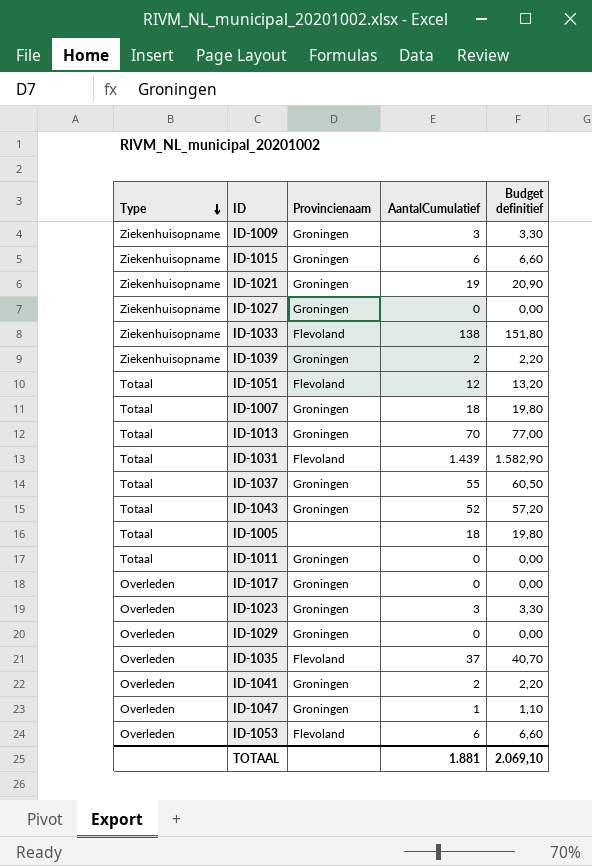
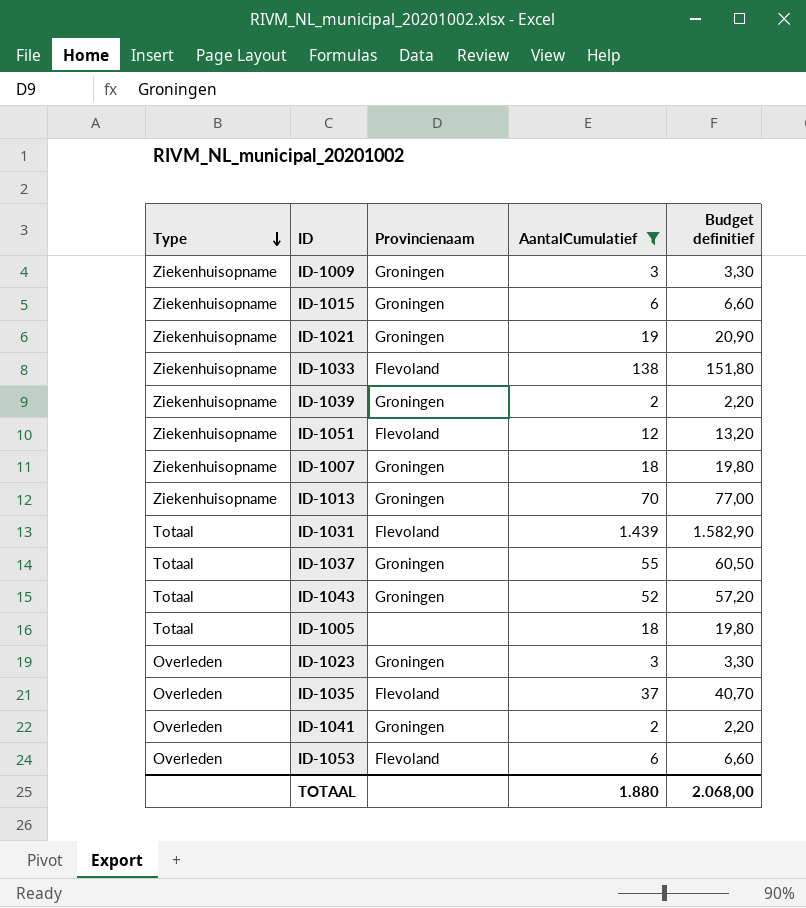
filter: none -> AantalCumulatief >= 2
ID-1051 | Type: Totaal -> Ziekenhuisopname
ID-1007 | Type: Totaal -> Ziekenhuisopname
ID-1013 | Type: Totaal -> Ziekenhuisopname
TOTAAL | AantalCumulatief: 1.881 -> 1.880
TOTAAL | Budget definitief: 2.069,10 -> 2.068,00

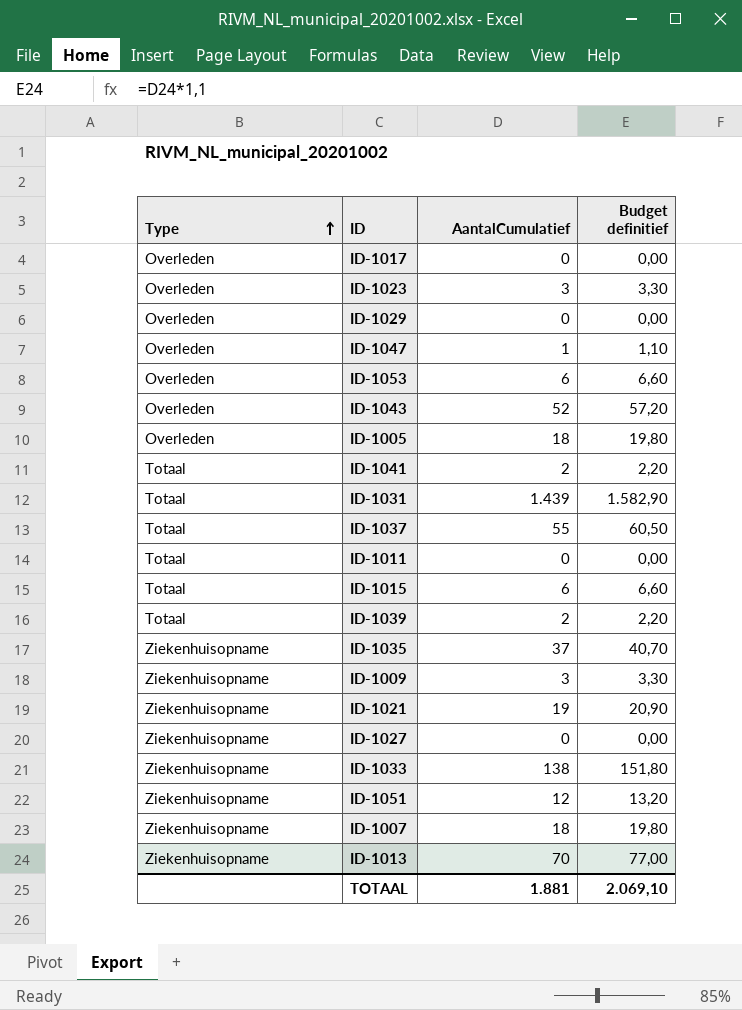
filter: AantalCumulatief >= 2 -> none
row order: Type descending -> Type ascending
column Provincienaam | position: 3 -> none
ID-1043 | Type: Totaal -> Overleden
ID-1005 | Type: Totaal -> Overleden
ID-1041 | Type: Overleden -> Totaal
ID-1015 | Type: Ziekenhuisopname -> Totaal
ID-1039 | Type: Ziekenhuisopname -> Totaal
ID-1035 | Type: Overleden -> Ziekenhuisopname
TOTAAL | AantalCumulatief: 1.880 -> 1.881
TOTAAL | Budget definitief: 2.068,00 -> 2.069,10

